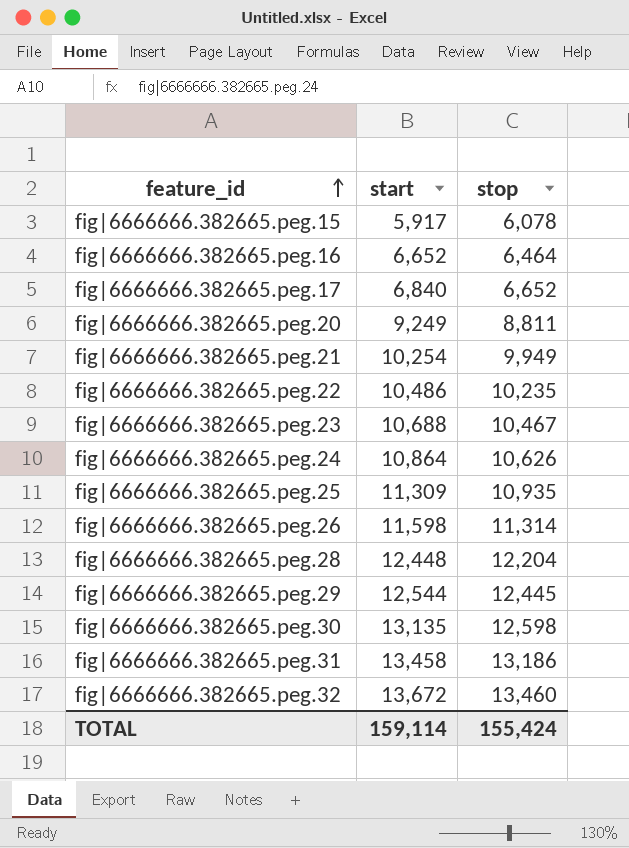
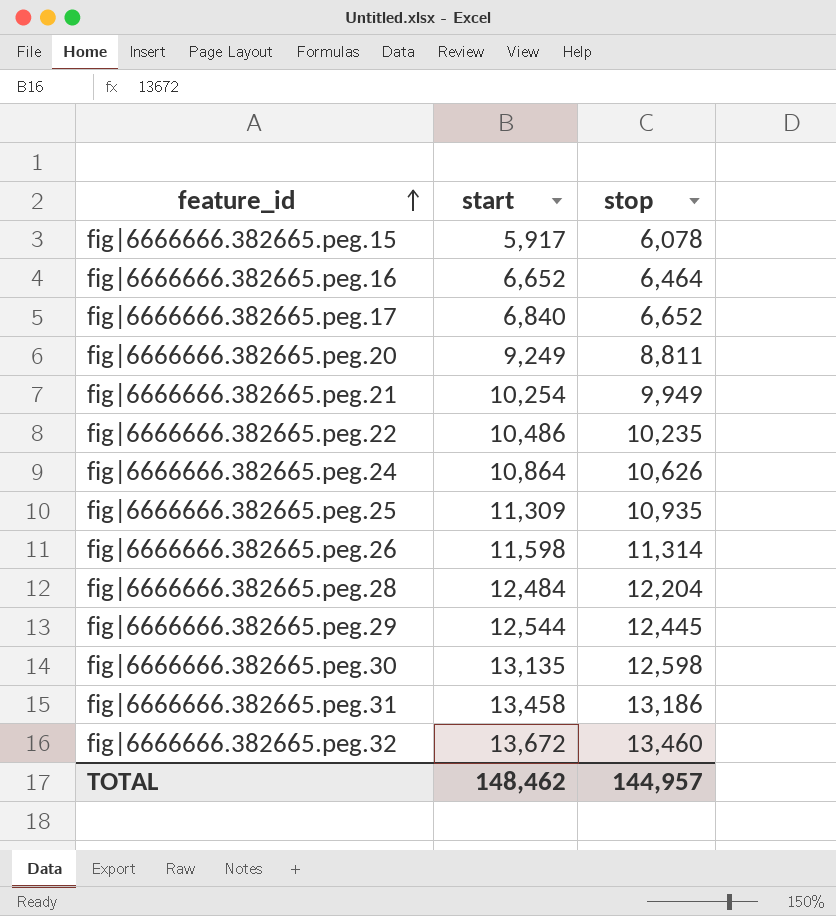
row fig|6666666.382665.peg.23: 10,688 | 10,467 -> none
fig|6666666.382665.peg.28 | start: 12,448 -> 12,484
TOTAL | start: 159,114 -> 148,462
TOTAL | stop: 155,424 -> 144,957

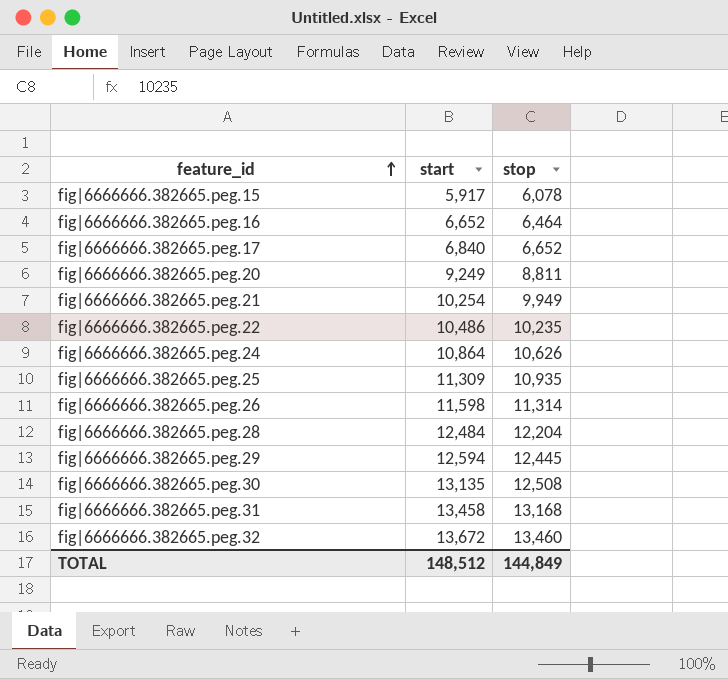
fig|6666666.382665.peg.29 | start: 12,544 -> 12,594
fig|6666666.382665.peg.30 | stop: 12,598 -> 12,508
fig|6666666.382665.peg.31 | stop: 13,186 -> 13,168
TOTAL | start: 148,462 -> 148,512
TOTAL | stop: 144,957 -> 144,849

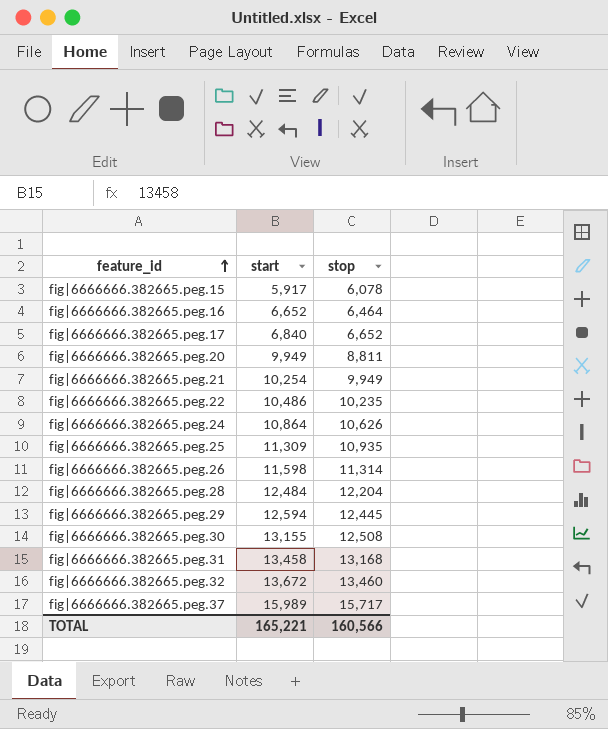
fig|6666666.382665.peg.20 | start: 9,249 -> 9,949
fig|6666666.382665.peg.30 | start: 13,135 -> 13,155
row fig|6666666.382665.peg.37: none -> 15,989 | 15,717
TOTAL | start: 148,512 -> 165,221
TOTAL | stop: 144,849 -> 160,566

